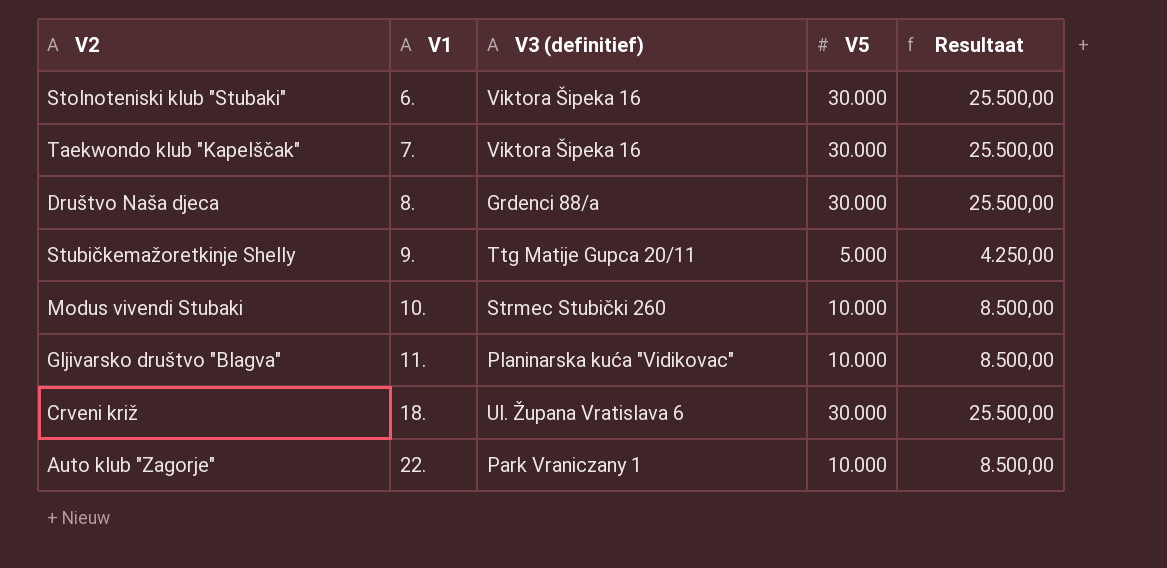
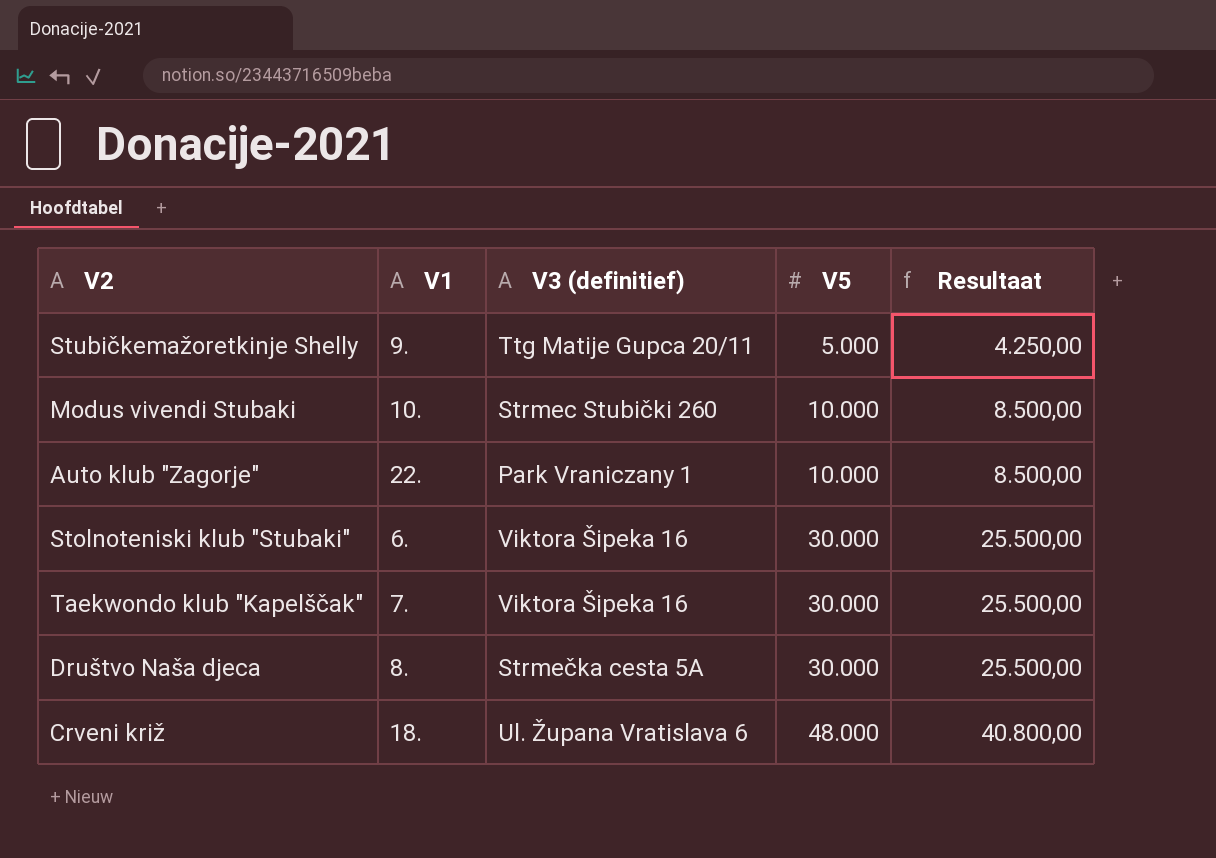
row order: V1 ascending -> V5 ascending
row Gljivarsko društvo "Blagva": 11. | Planinarska kuća "Vidikovac" | 10.000 | 8.500,00 -> none
Društvo Naša djeca | V3 (definitief): Grdenci 88/a -> Strmečka cesta 5A
Crveni križ | V5: 30.000 -> 48.000
Crveni križ | Resultaat: 25.500,00 -> 40.800,00

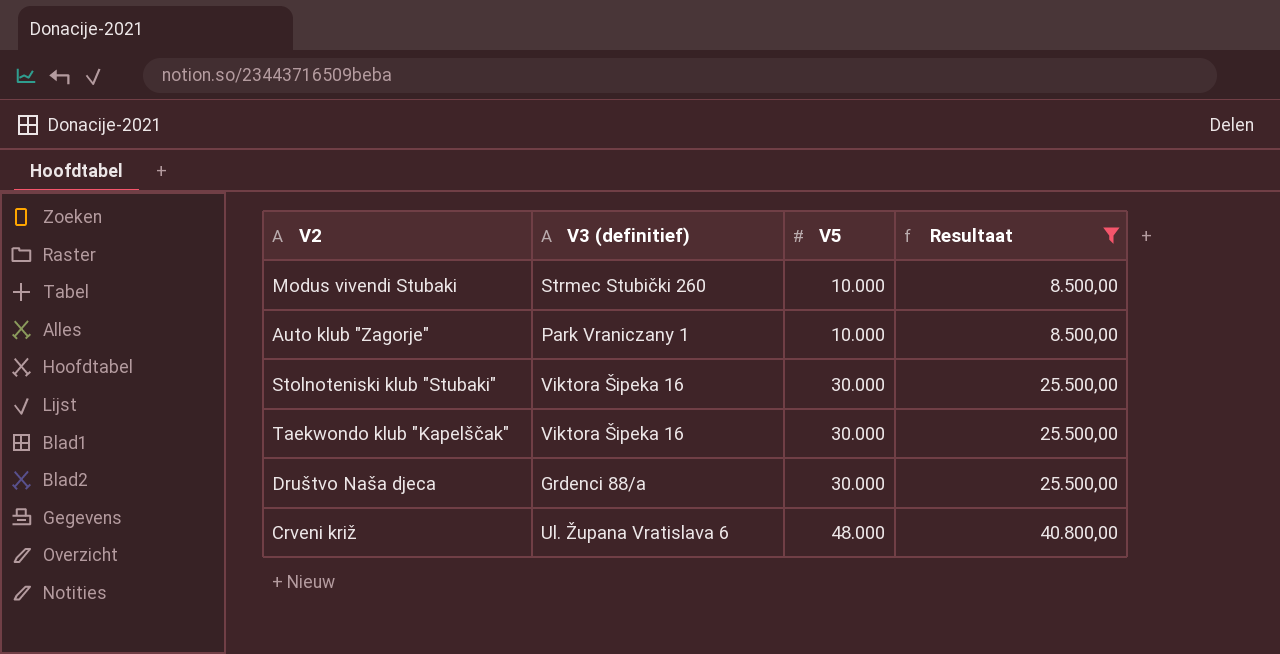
filter: none -> Resultaat != 4.250,00
column V1 | position: 2 -> none
Društvo Naša djeca | V3 (definitief): Strmečka cesta 5A -> Grdenci 88/a

